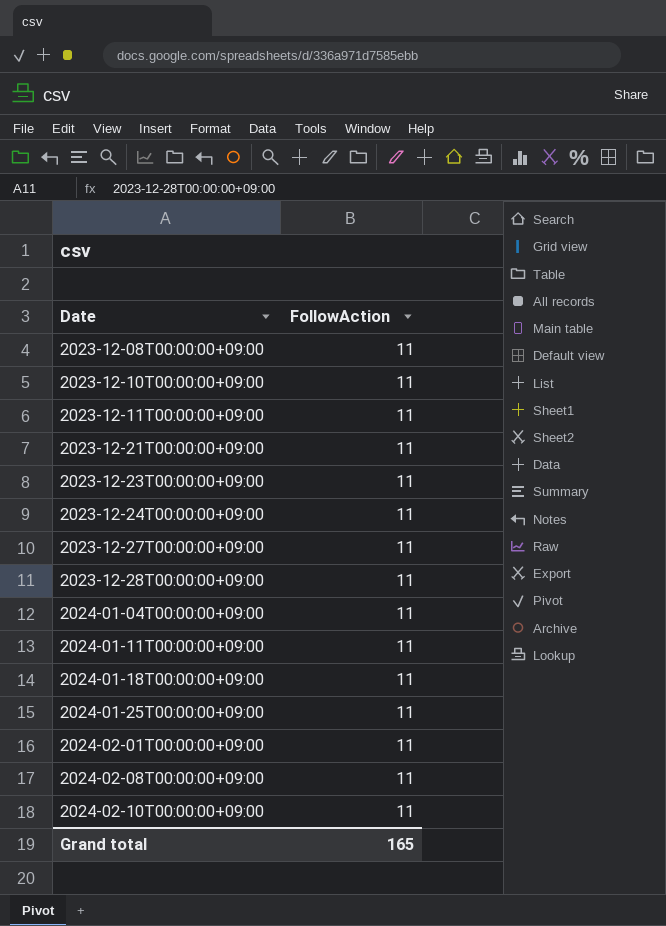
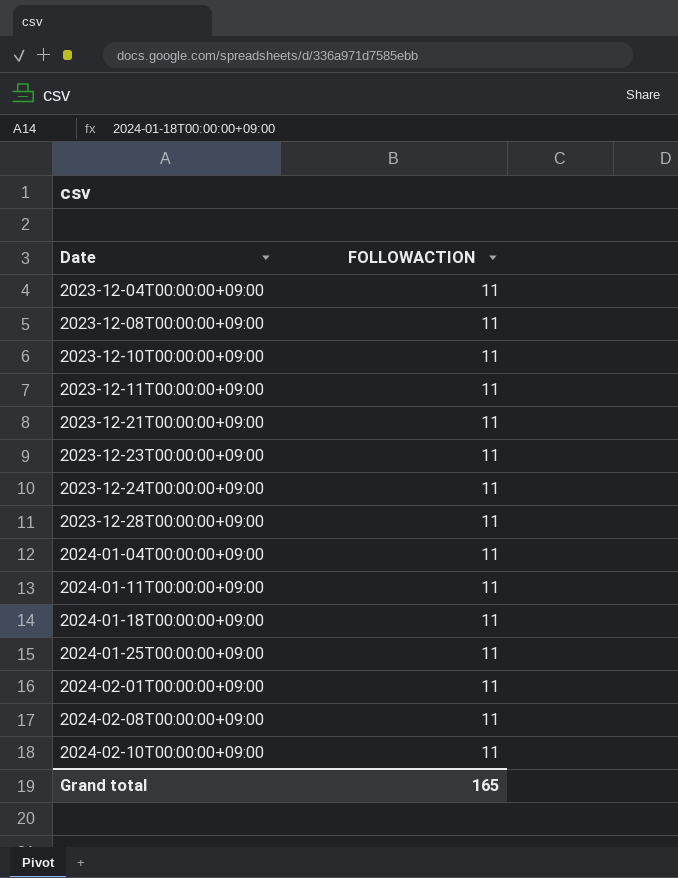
column name: FollowAction -> FOLLOWACTION
row 2023-12-27T00:00:00+09:00: 11 -> none
row 2023-12-04T00:00:00+09:00: none -> 11

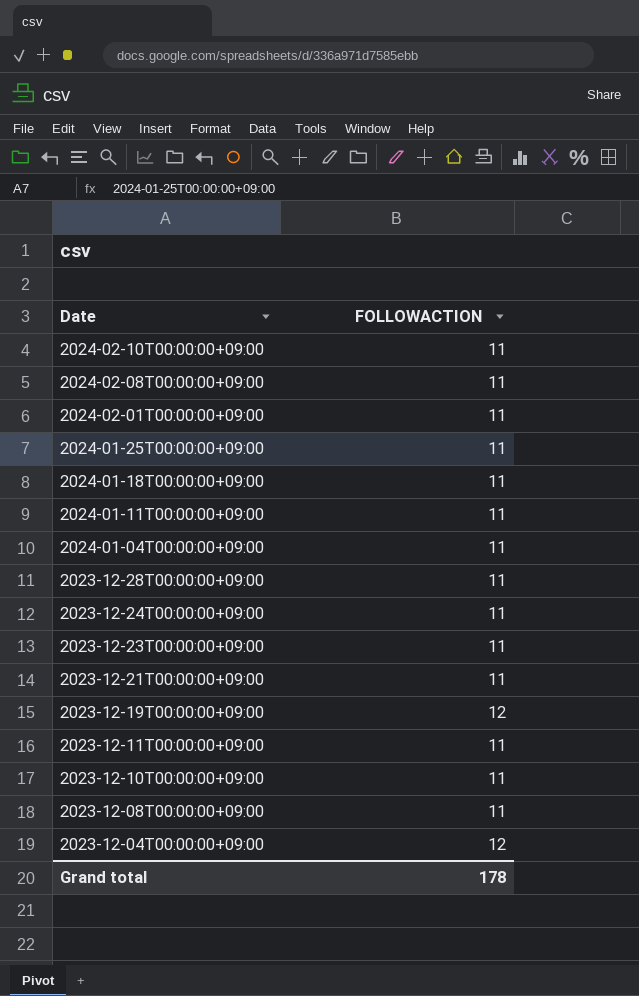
row order: Date ascending -> Date descending
row 2023-12-19T00:00:00+09:00: none -> 12
2023-12-04T00:00:00+09:00 | FOLLOWACTION: 11 -> 12
Grand total | FOLLOWACTION: 165 -> 178

